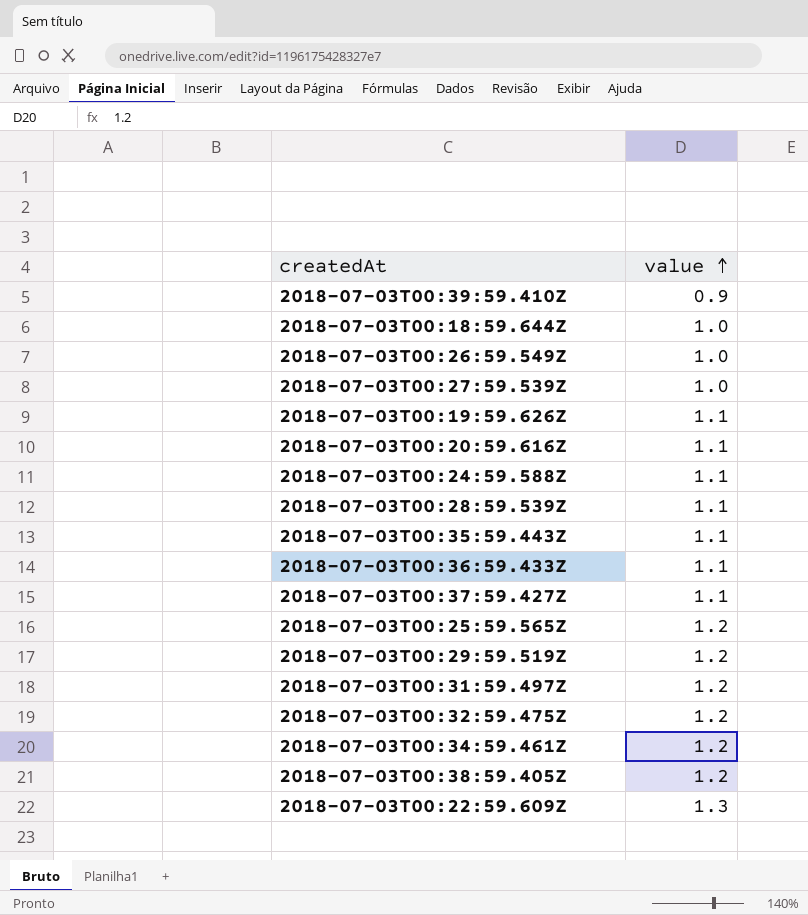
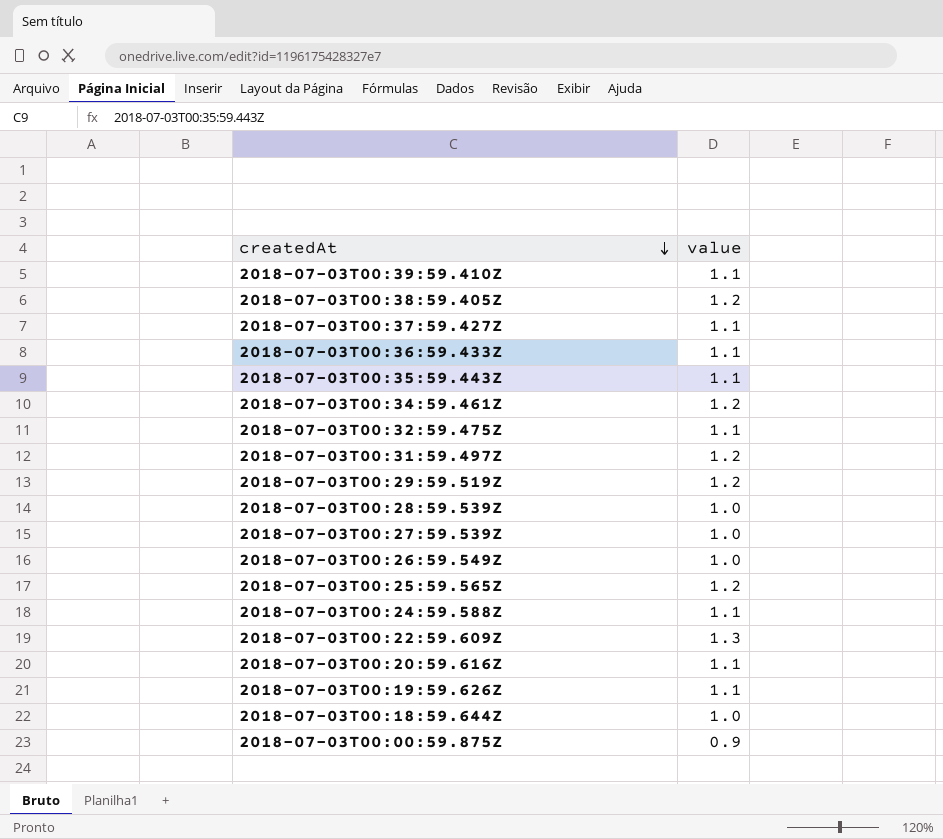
row order: value ascending -> createdAt descending
2018-07-03T00:39:59.410Z | value: 0.9 -> 1.1
2018-07-03T00:32:59.475Z | value: 1.2 -> 1.1
2018-07-03T00:28:59.539Z | value: 1.1 -> 1.0
row 2018-07-03T00:00:59.875Z: none -> 0.9

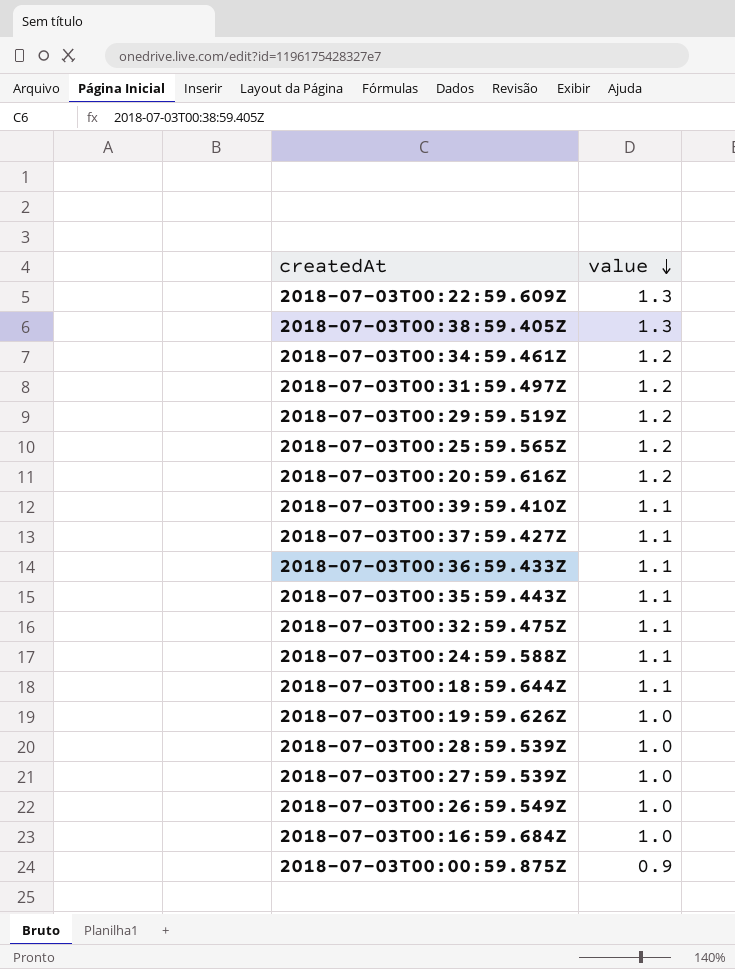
row order: createdAt descending -> value descending
2018-07-03T00:38:59.405Z | value: 1.2 -> 1.3
2018-07-03T00:20:59.616Z | value: 1.1 -> 1.2
2018-07-03T00:18:59.644Z | value: 1.0 -> 1.1
2018-07-03T00:19:59.626Z | value: 1.1 -> 1.0
row 2018-07-03T00:16:59.684Z: none -> 1.0

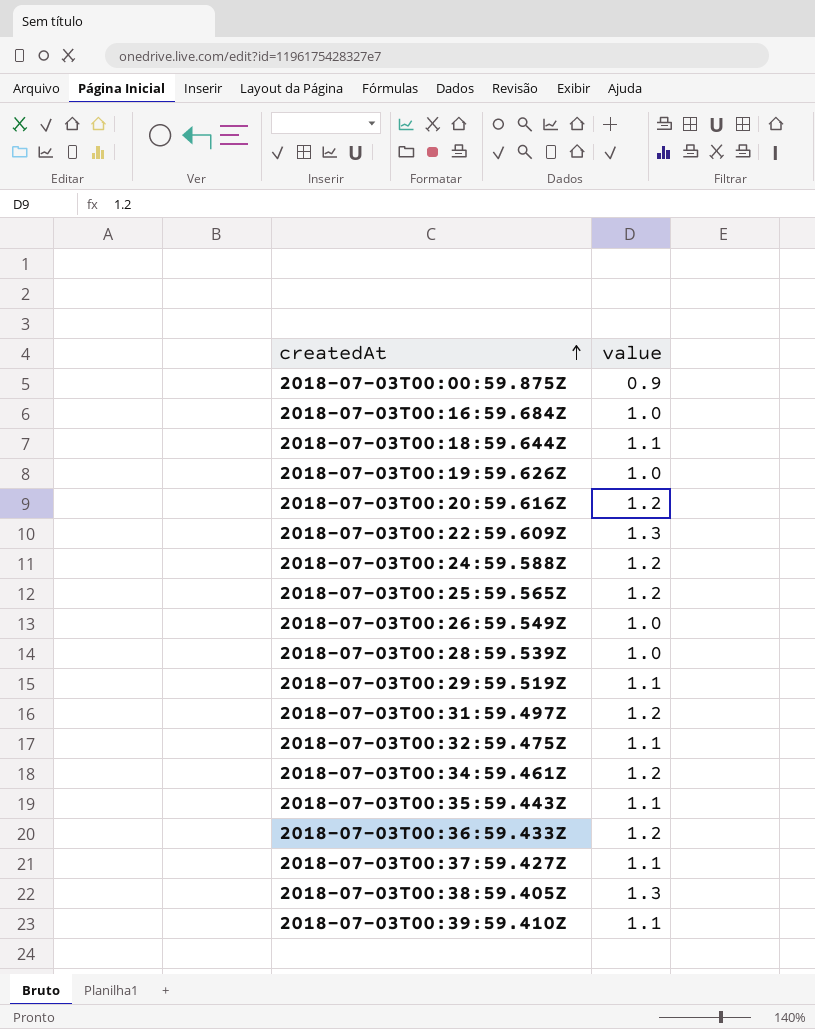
row order: value descending -> createdAt ascending
row 2018-07-03T00:27:59.539Z: 1.0 -> none
2018-07-03T00:24:59.588Z | value: 1.1 -> 1.2
2018-07-03T00:29:59.519Z | value: 1.2 -> 1.1
2018-07-03T00:36:59.433Z | value: 1.1 -> 1.2

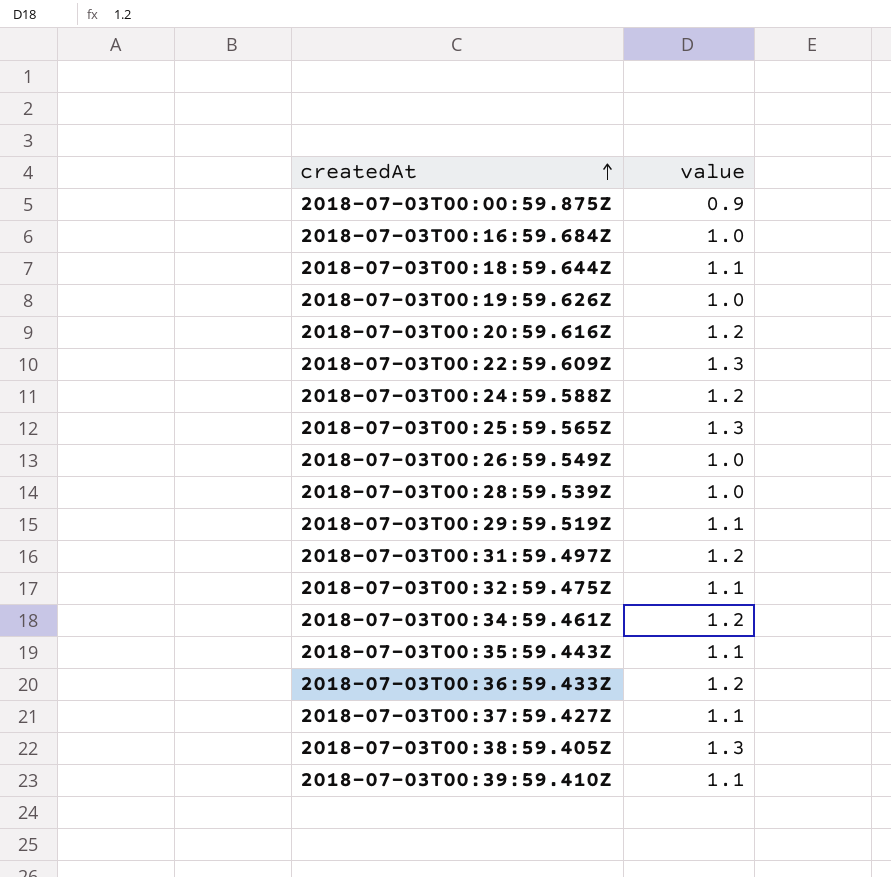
2018-07-03T00:25:59.565Z | value: 1.2 -> 1.3

